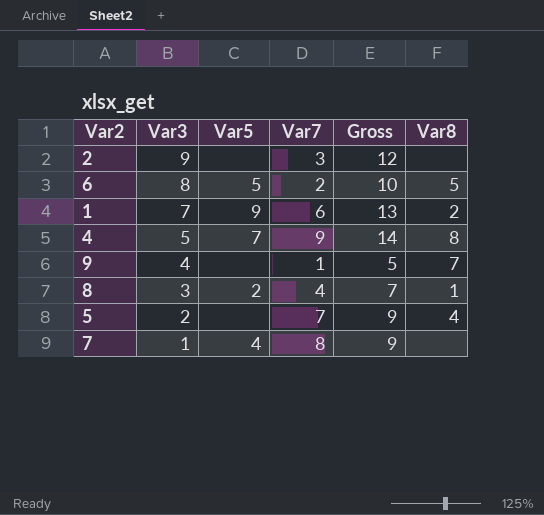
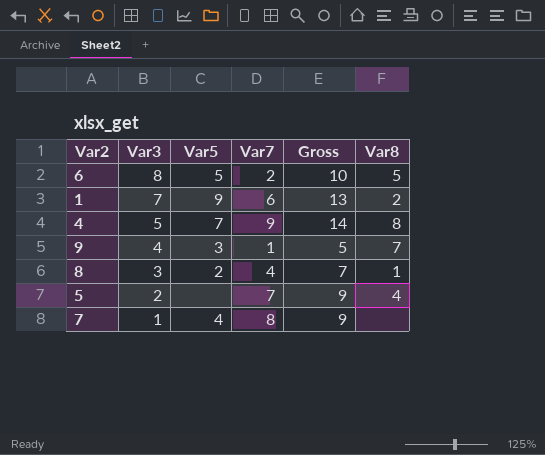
row 2: 9 | none | 3 | 12 | none -> none
9 | Var5: none -> 3

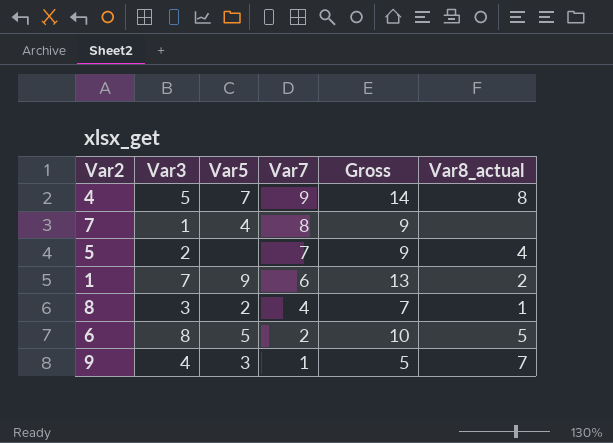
row order: Var3 descending -> Var7 descending
column name: Var8 -> Var8_actual

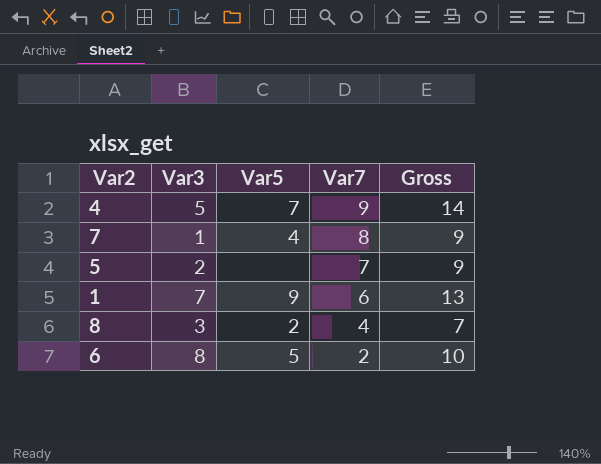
column Var8_actual | position: 6 -> none
row 9: 4 | 3 | 1 | 5 | 7 -> none

